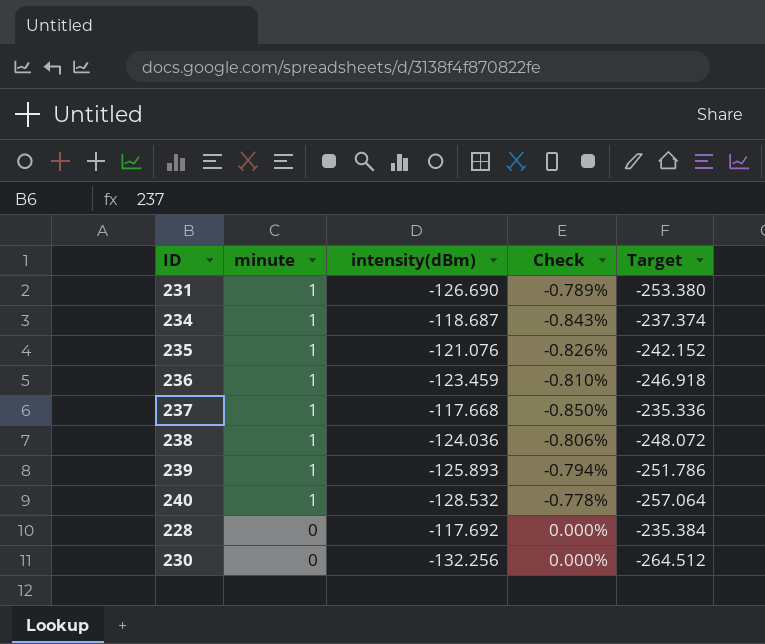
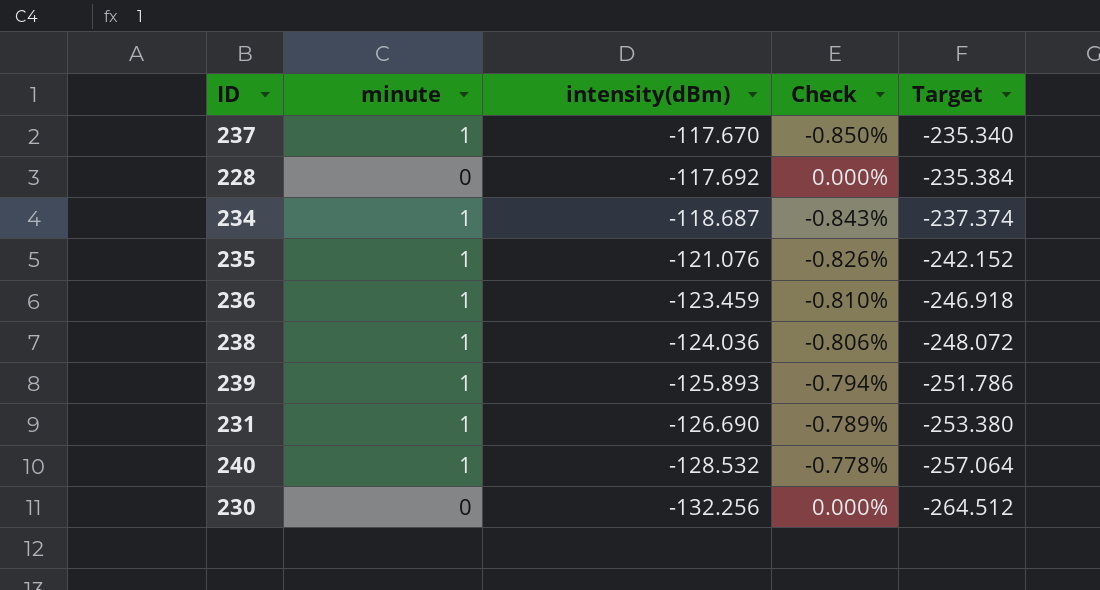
row order: minute descending -> intensity(dBm) descending
237 | intensity(dBm): -117.668 -> -117.670
237 | Target: -235.336 -> -235.340

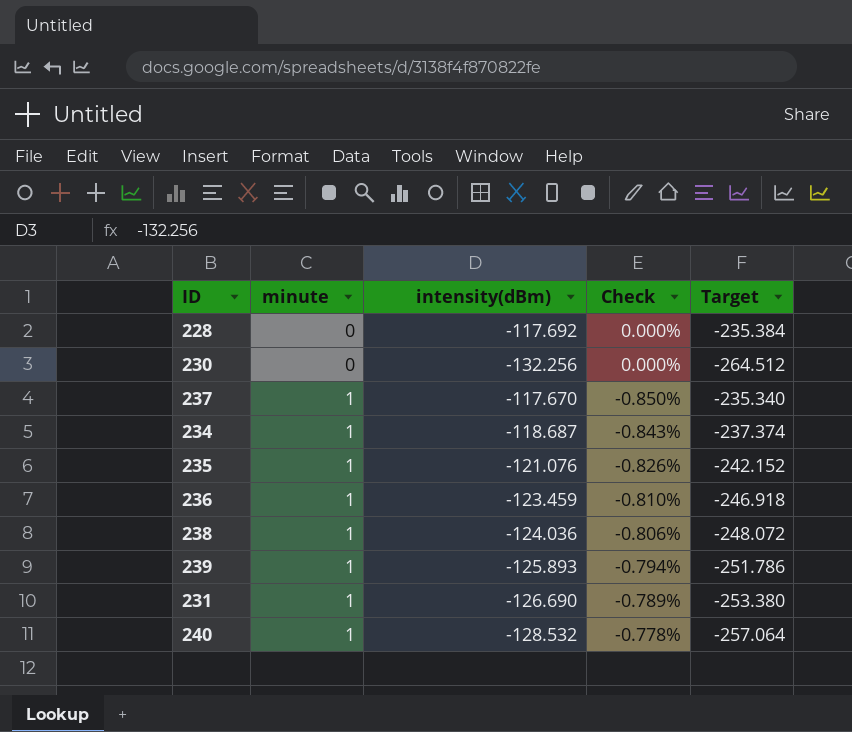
row order: intensity(dBm) descending -> minute ascending

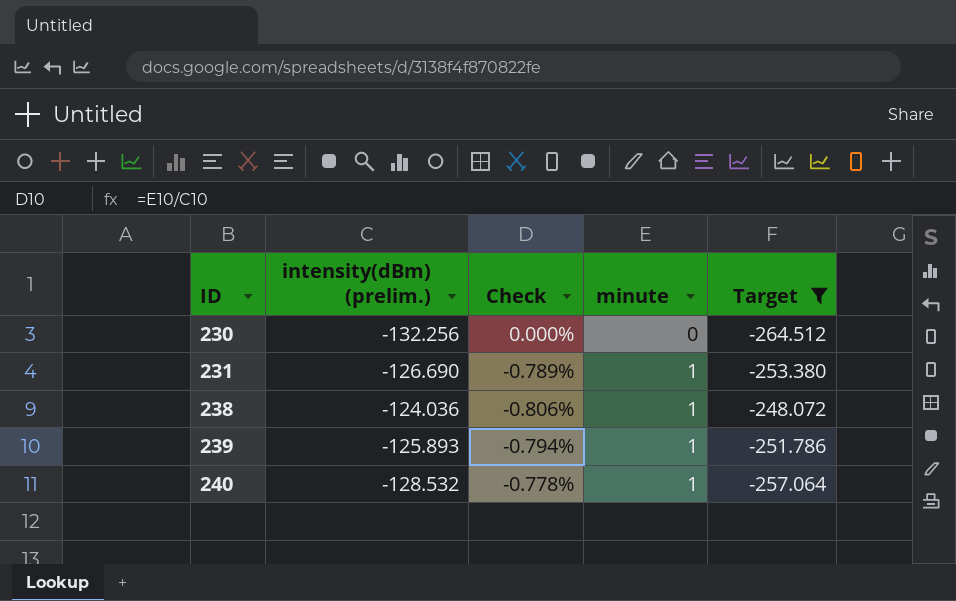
filter: none -> Target <= -248.072
row order: minute ascending -> ID ascending
column name: intensity(dBm) -> intensity(dBm) (prelim.)
column minute | position: 2 -> 4

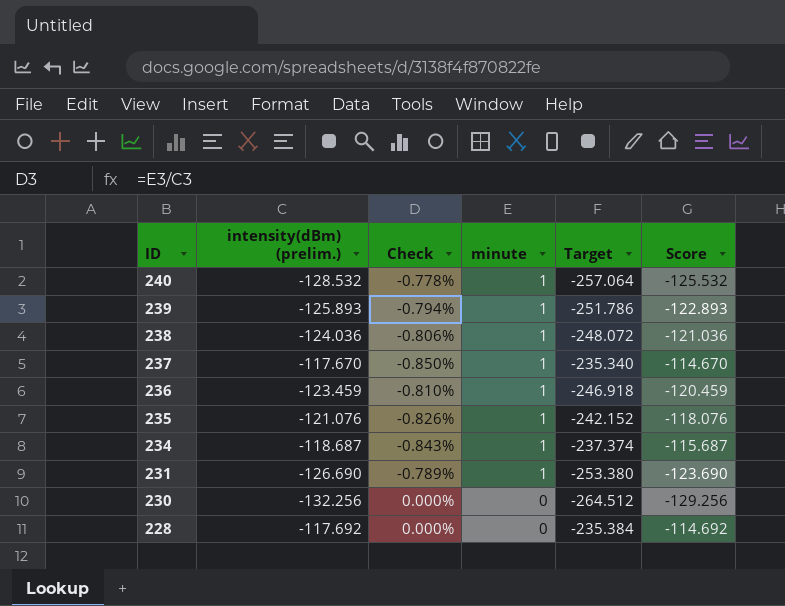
filter: Target <= -248.072 -> none
row order: ID ascending -> ID descending
column Score | formula: none -> [intensity(dBm) (prelim.)] + 3

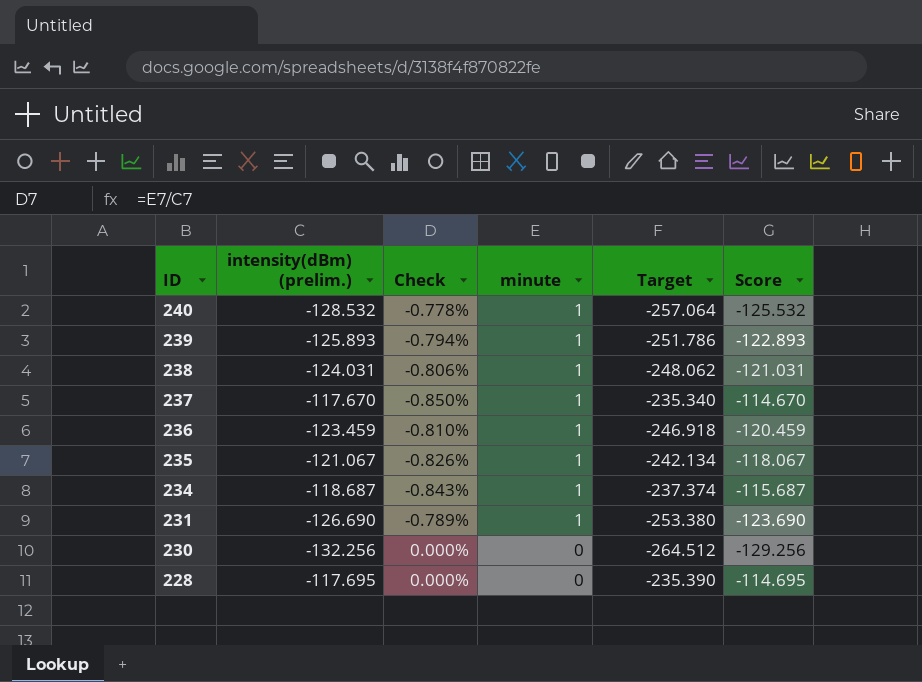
238 | intensity(dBm) (prelim.): -124.036 -> -124.031
238 | Target: -248.072 -> -248.062
238 | Score: -121.036 -> -121.031
235 | intensity(dBm) (prelim.): -121.076 -> -121.067
235 | Target: -242.152 -> -242.134
235 | Score: -118.076 -> -118.067
228 | intensity(dBm) (prelim.): -117.692 -> -117.695
228 | Target: -235.384 -> -235.390
228 | Score: -114.692 -> -114.695

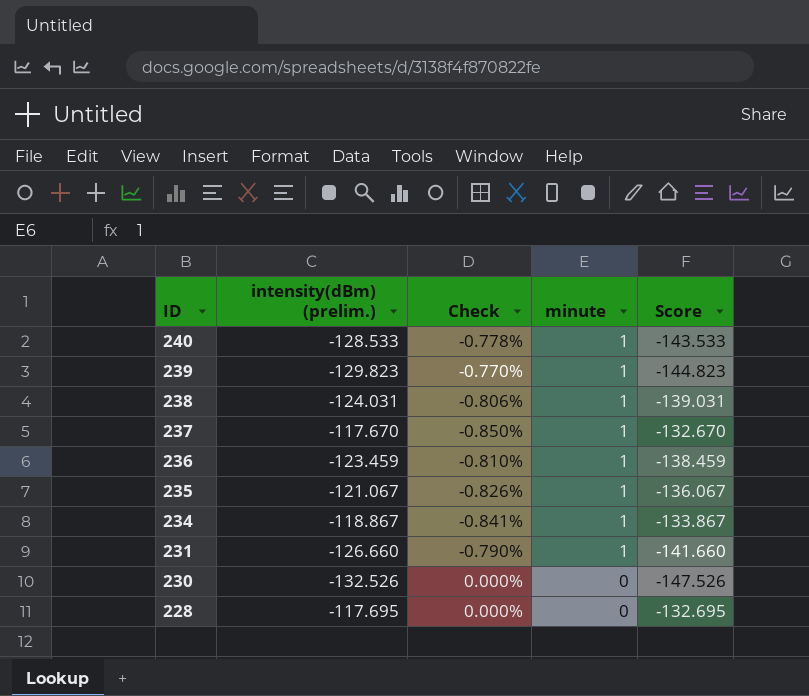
column Target | formula: [intensity(dBm) (prelim.)] * 2 -> none
column Score | formula: [intensity(dBm) (prelim.)] + 3 -> [intensity(dBm) (prelim.)] - 15
240 | intensity(dBm) (prelim.): -128.532 -> -128.533
239 | intensity(dBm) (prelim.): -125.893 -> -129.823
239 | Check: -0.794% -> -0.770%
234 | intensity(dBm) (prelim.): -118.687 -> -118.867
234 | Check: -0.843% -> -0.841%
231 | intensity(dBm) (prelim.): -126.690 -> -126.660
231 | Check: -0.789% -> -0.790%
230 | intensity(dBm) (prelim.): -132.256 -> -132.526

